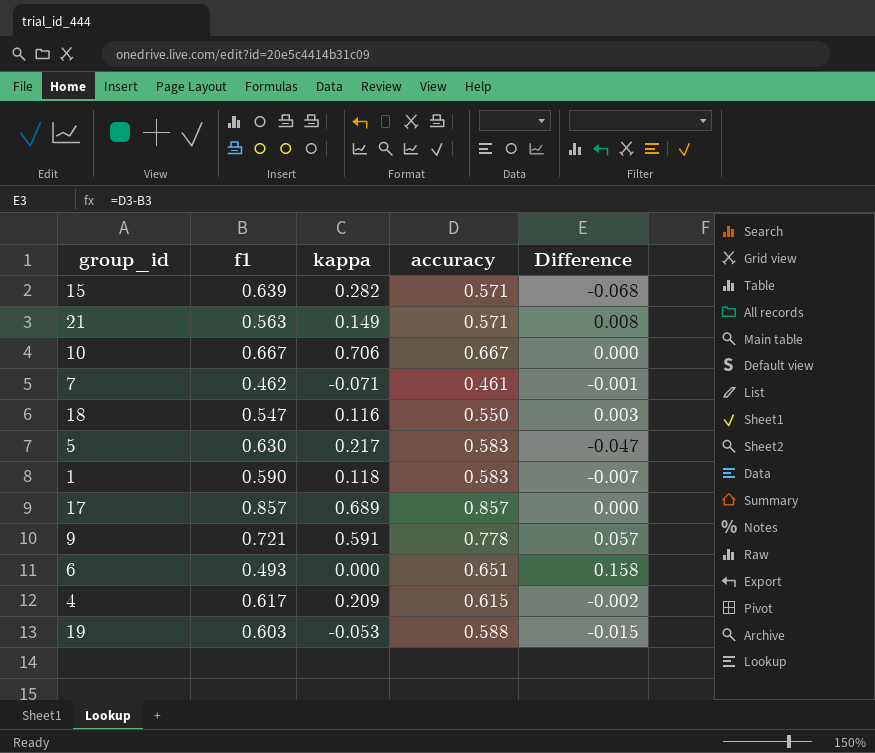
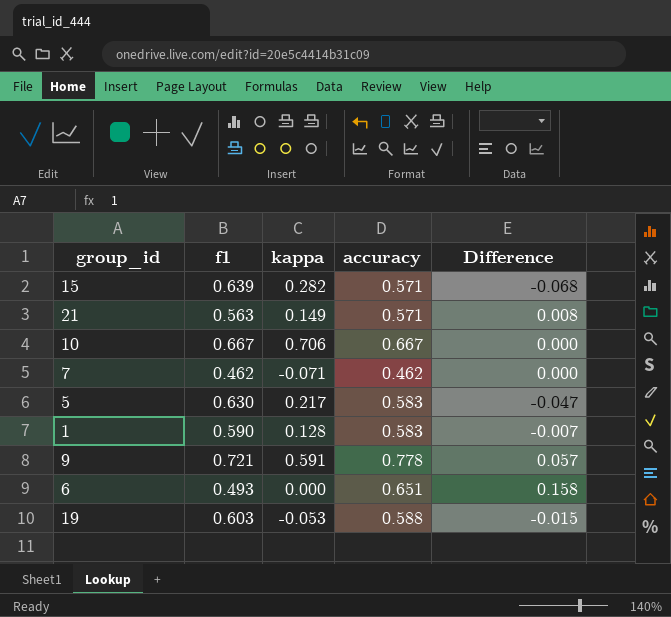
row 18: 0.547 | 0.116 | 0.550 | 0.003 -> none
row 17: 0.857 | 0.689 | 0.857 | 0.000 -> none
row 4: 0.617 | 0.209 | 0.615 | -0.002 -> none
7 | accuracy: 0.461 -> 0.462
7 | Difference: -0.001 -> 0.000
1 | kappa: 0.118 -> 0.128

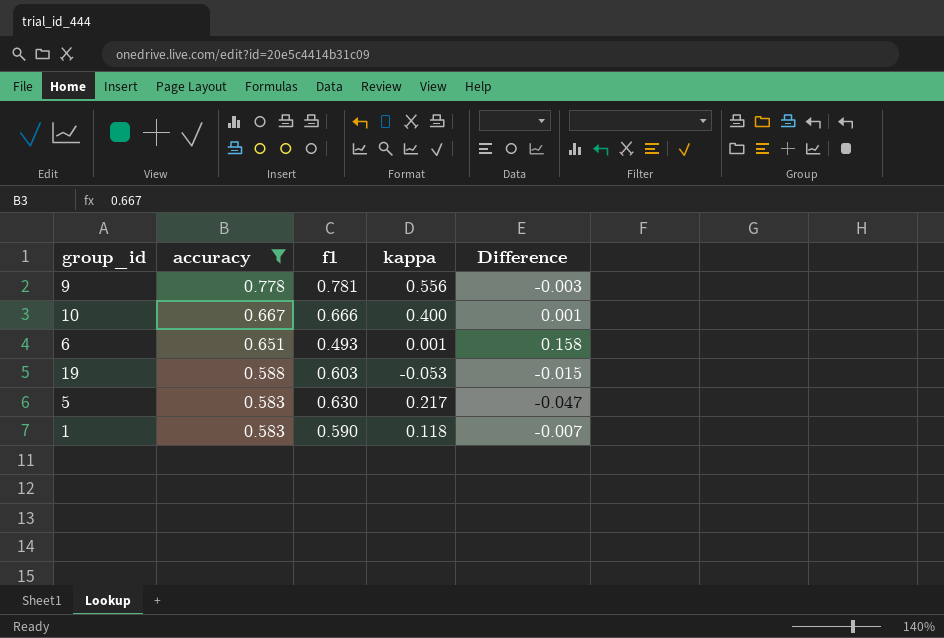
filter: none -> accuracy >= 0.583
row order: none -> accuracy descending
column accuracy | position: 4 -> 2
9 | f1: 0.721 -> 0.781
9 | kappa: 0.591 -> 0.556
9 | Difference: 0.057 -> -0.003
10 | f1: 0.667 -> 0.666
10 | kappa: 0.706 -> 0.400
10 | Difference: 0.000 -> 0.001
6 | kappa: 0.000 -> 0.001
1 | kappa: 0.128 -> 0.118

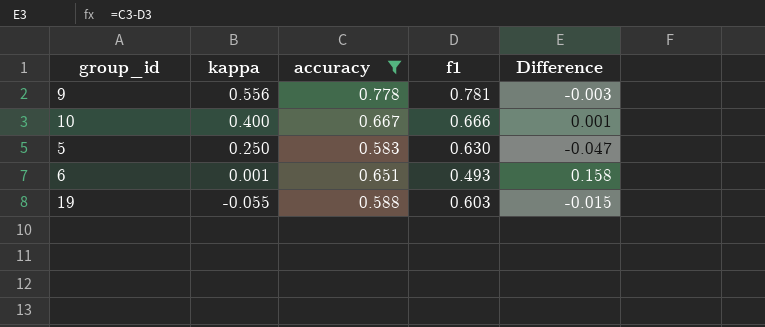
row order: accuracy descending -> kappa descending
column kappa | position: 4 -> 2
row 1: 0.583 | 0.590 | 0.118 | -0.007 -> none
5 | kappa: 0.217 -> 0.250
19 | kappa: -0.053 -> -0.055

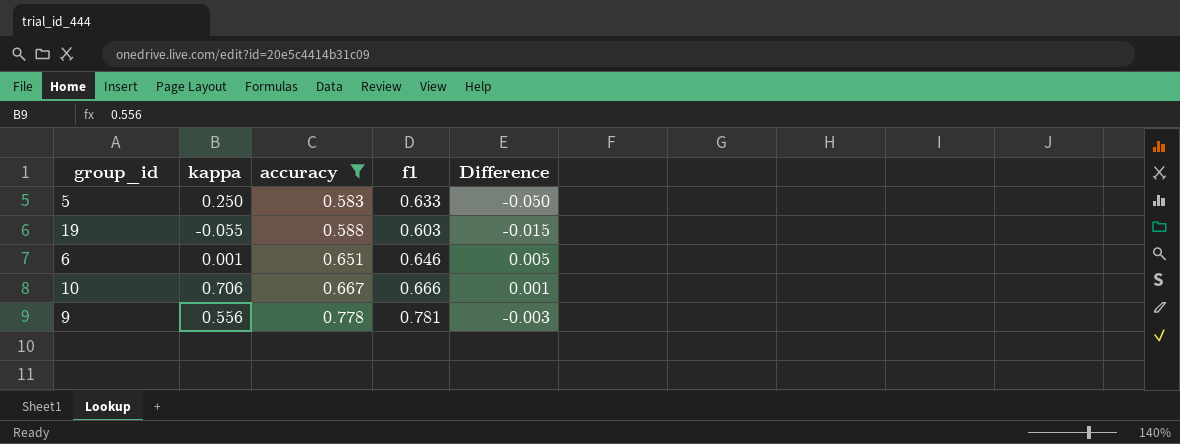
row order: kappa descending -> accuracy ascending
5 | f1: 0.630 -> 0.633
5 | Difference: -0.047 -> -0.050
6 | f1: 0.493 -> 0.646
6 | Difference: 0.158 -> 0.005
10 | kappa: 0.400 -> 0.706

